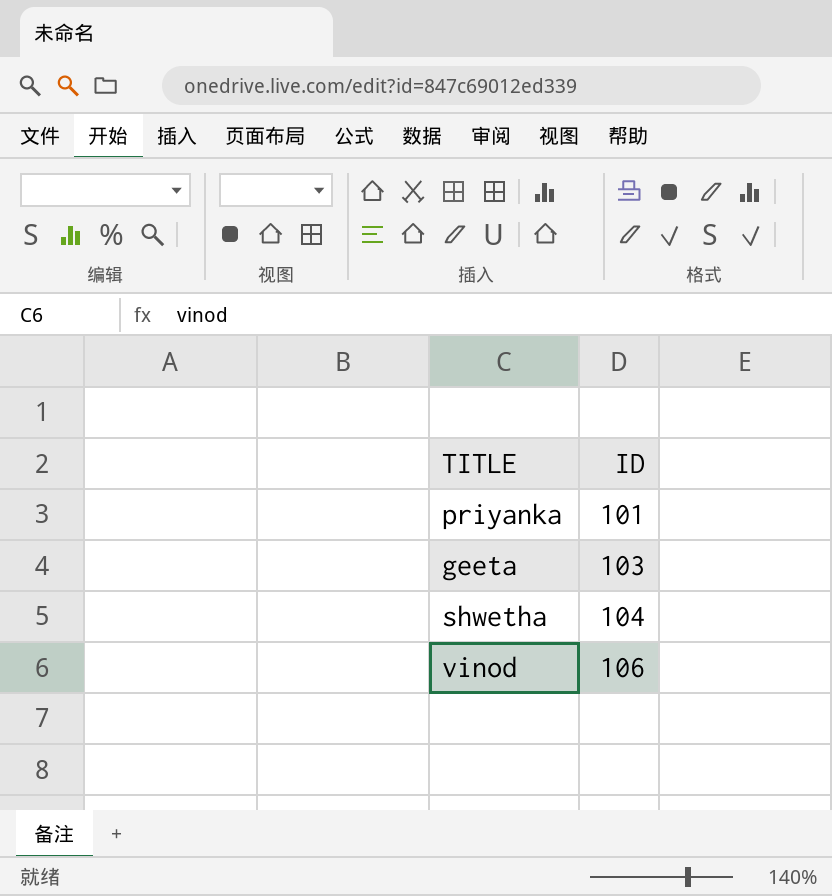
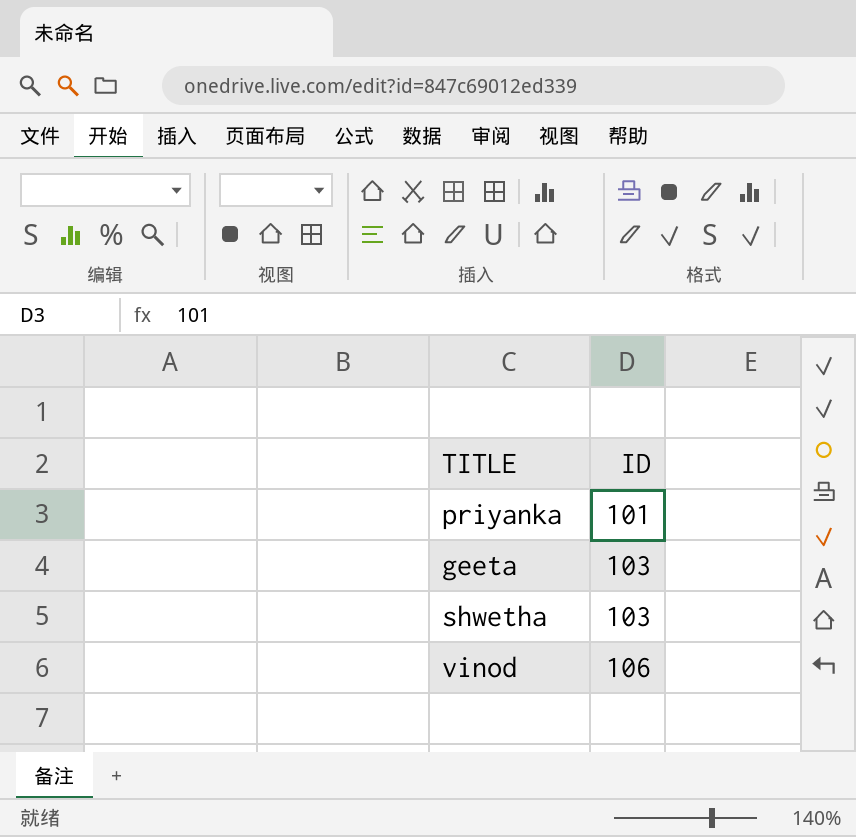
shwetha | ID: 104 -> 103

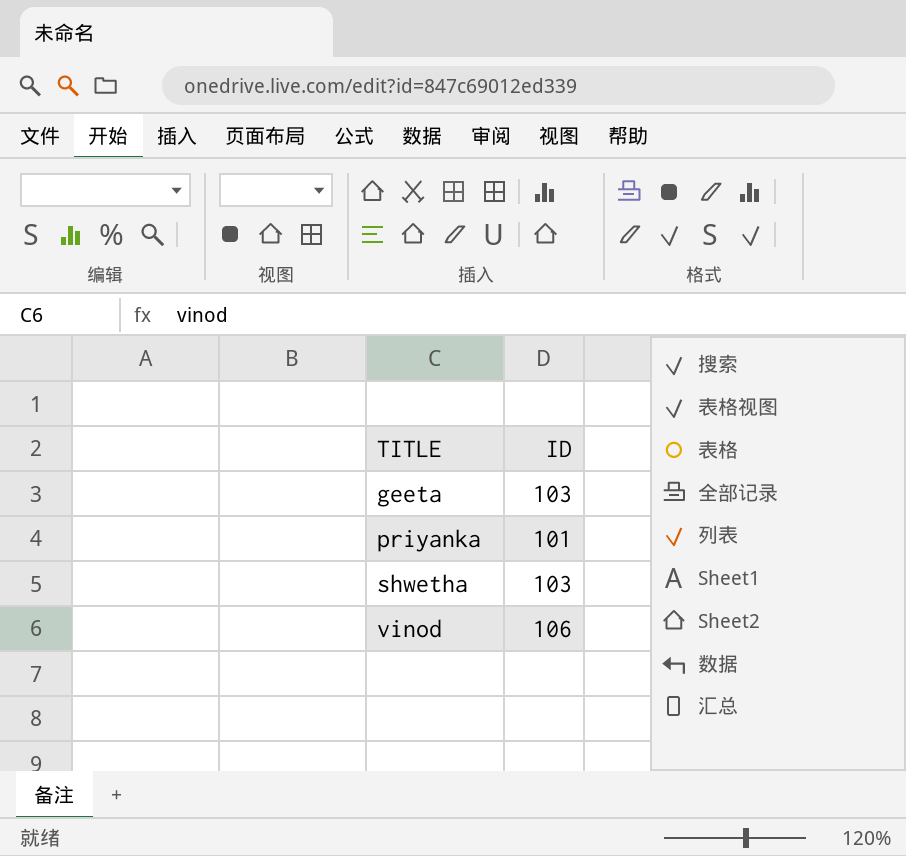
row order: ID ascending -> TITLE ascending

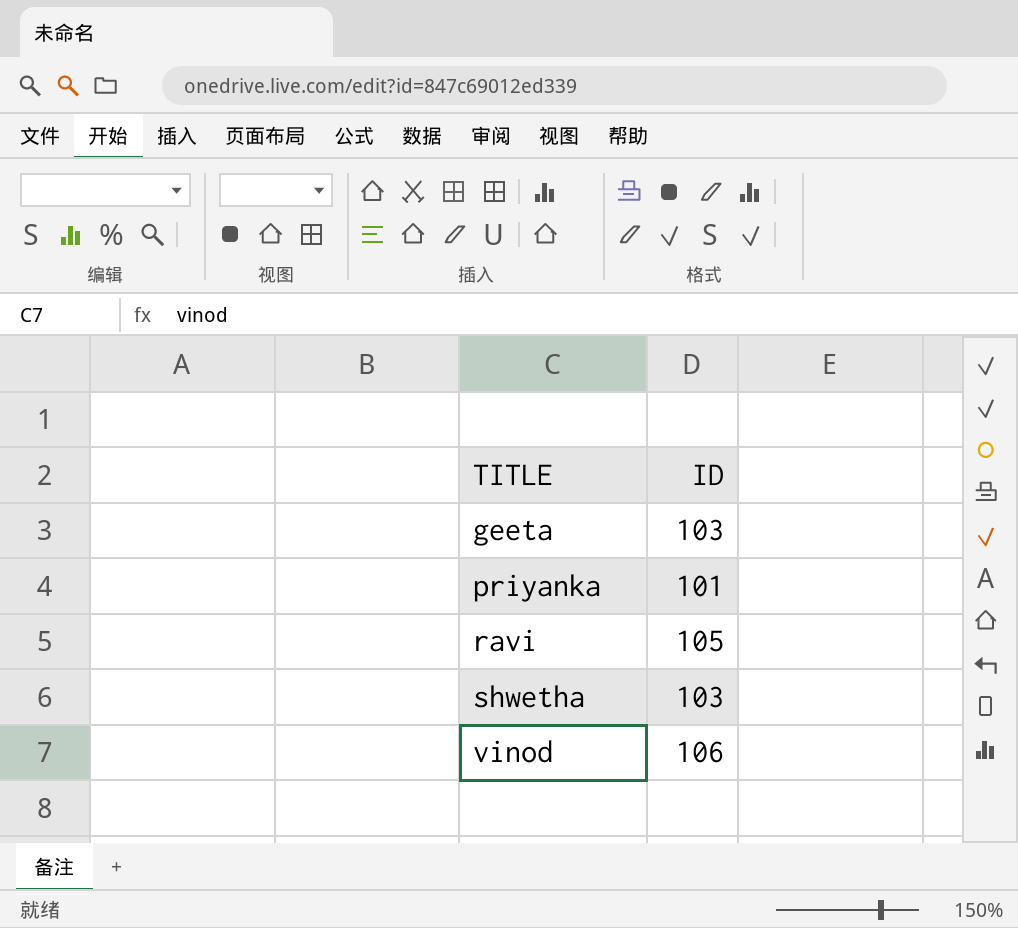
row ravi: none -> 105

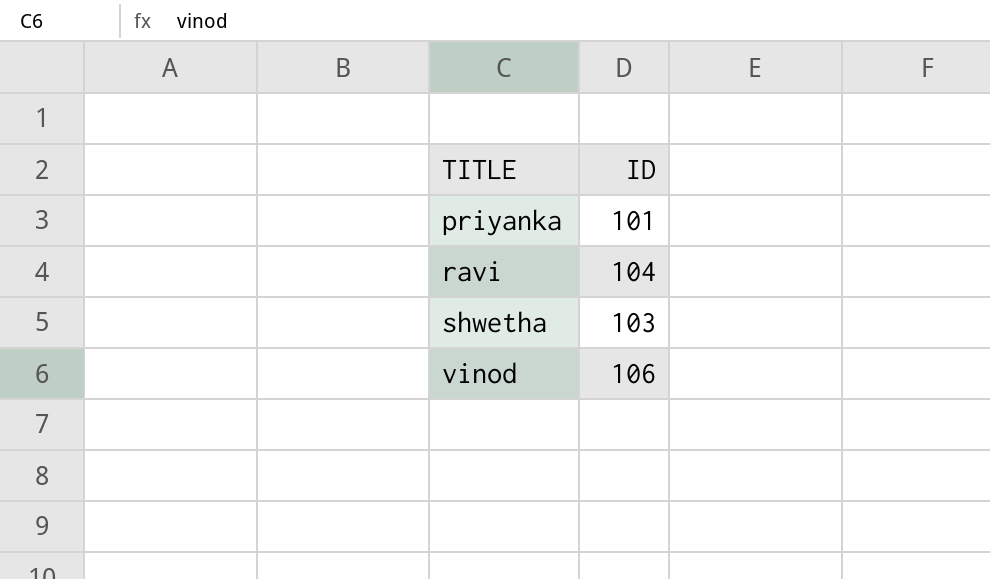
row geeta: 103 -> none
ravi | ID: 105 -> 104

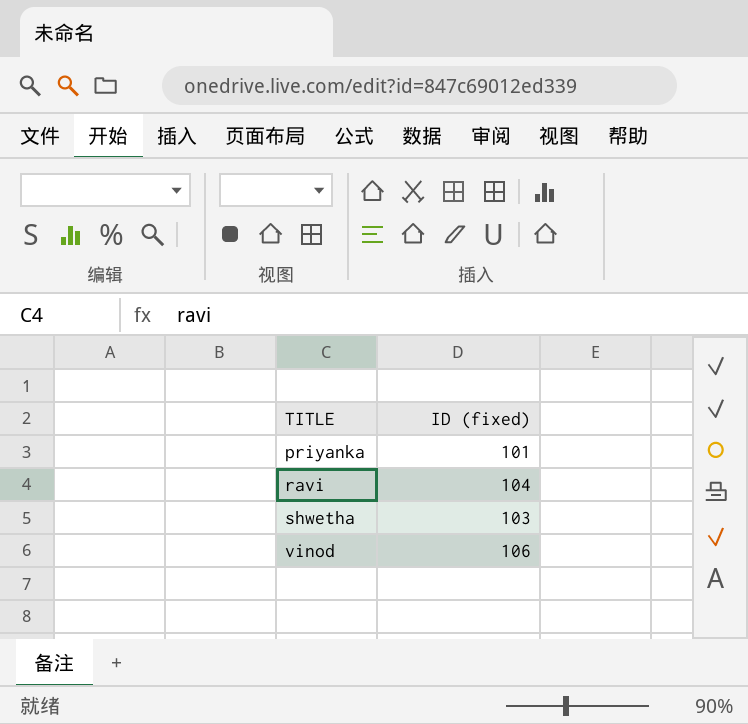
column name: ID -> ID (fixed)

